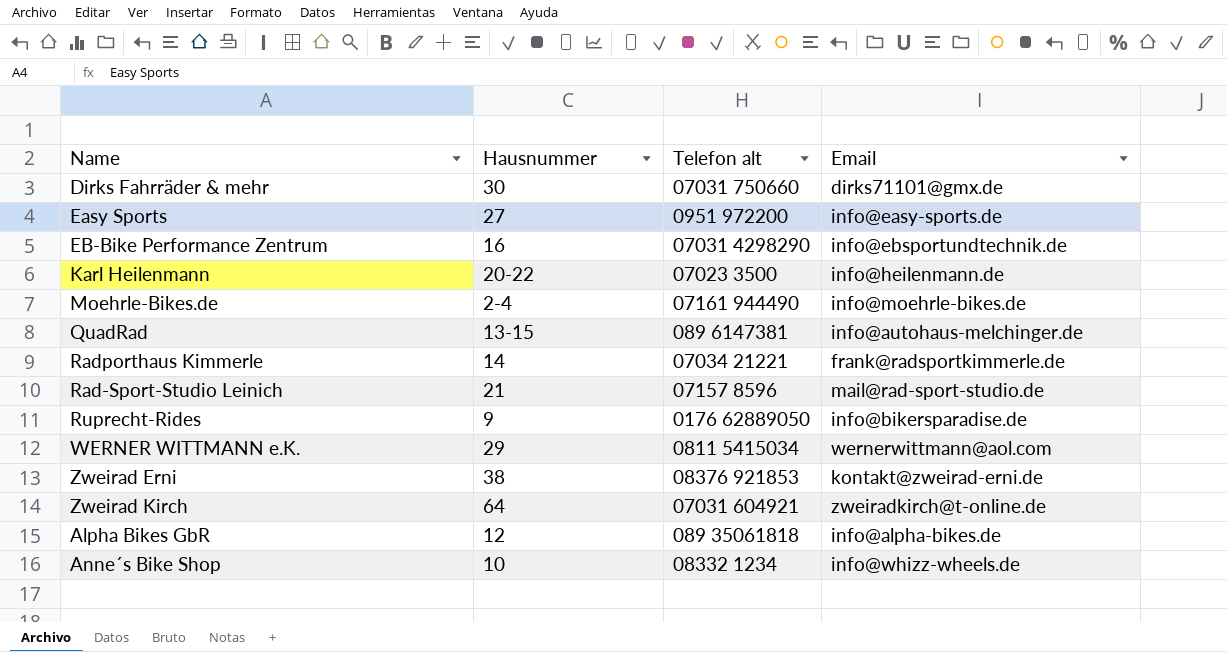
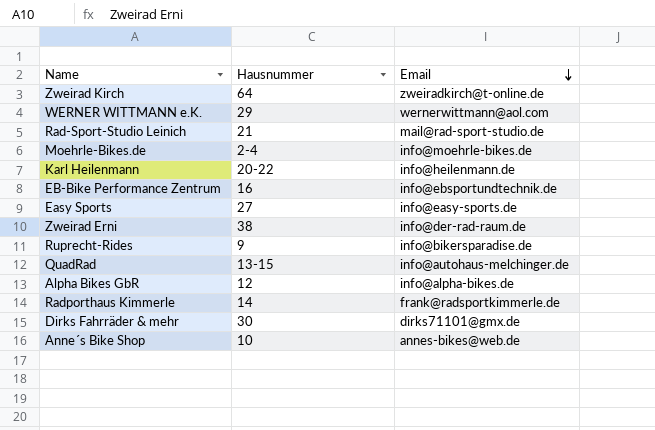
row order: none -> Email descending
column Telefon alt | position: 3 -> none
Zweirad Erni | Email: kontakt@zweirad-erni.de -> info@der-rad-raum.de
Anne´s Bike Shop | Email: info@whizz-wheels.de -> annes-bikes@web.de

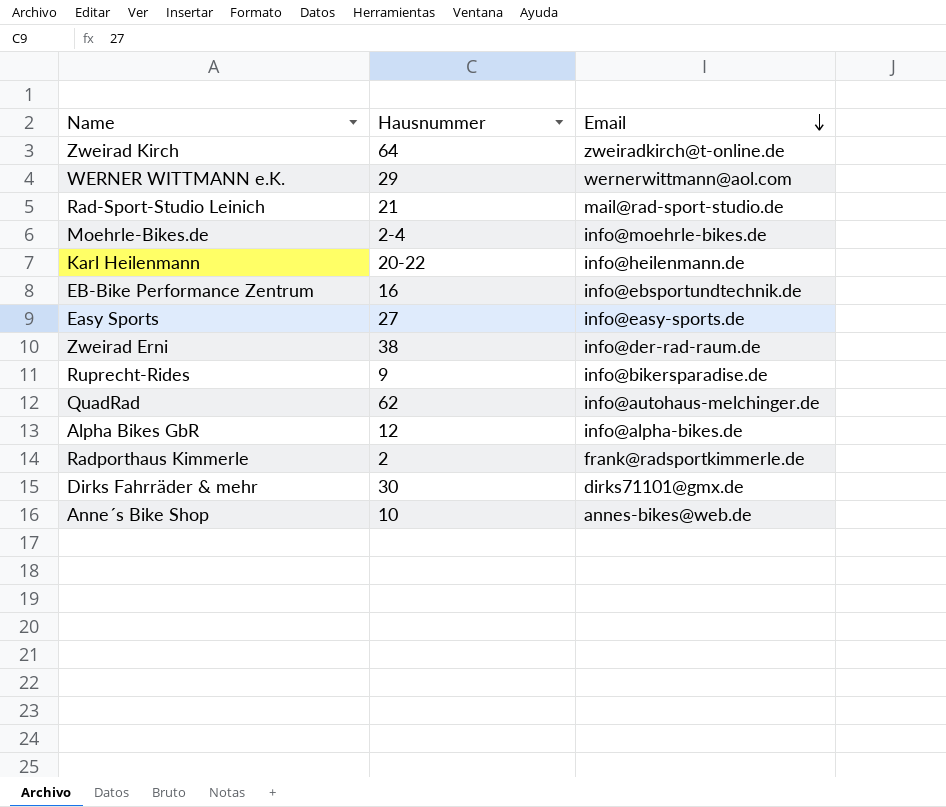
QuadRad | Hausnummer: 13-15 -> 62
Radporthaus Kimmerle | Hausnummer: 14 -> 2

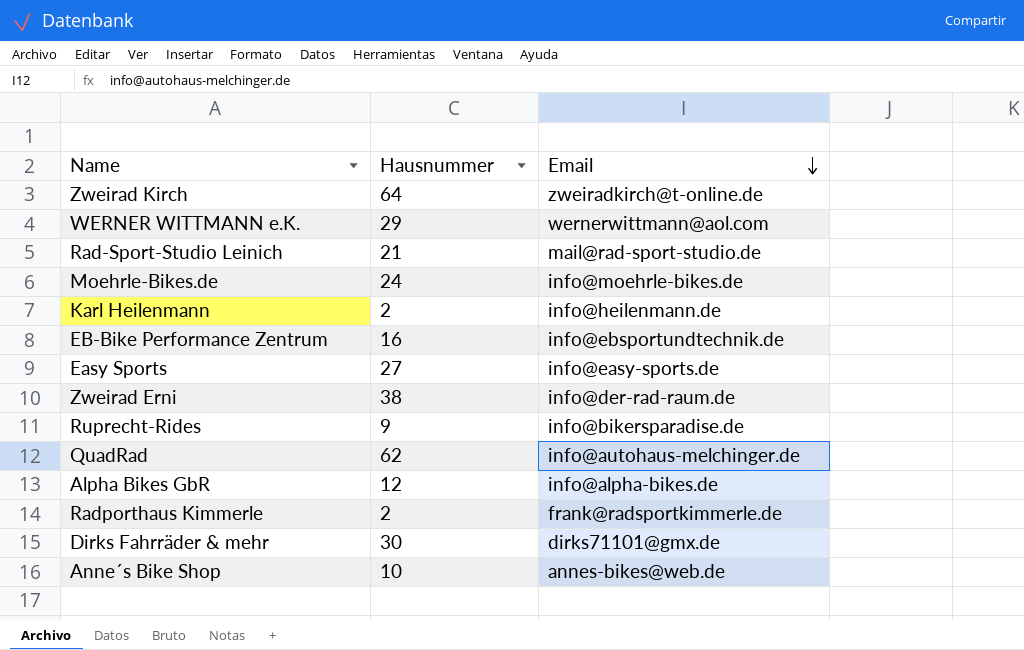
Moehrle-Bikes.de | Hausnummer: 2-4 -> 24
Karl Heilenmann | Hausnummer: 20-22 -> 2

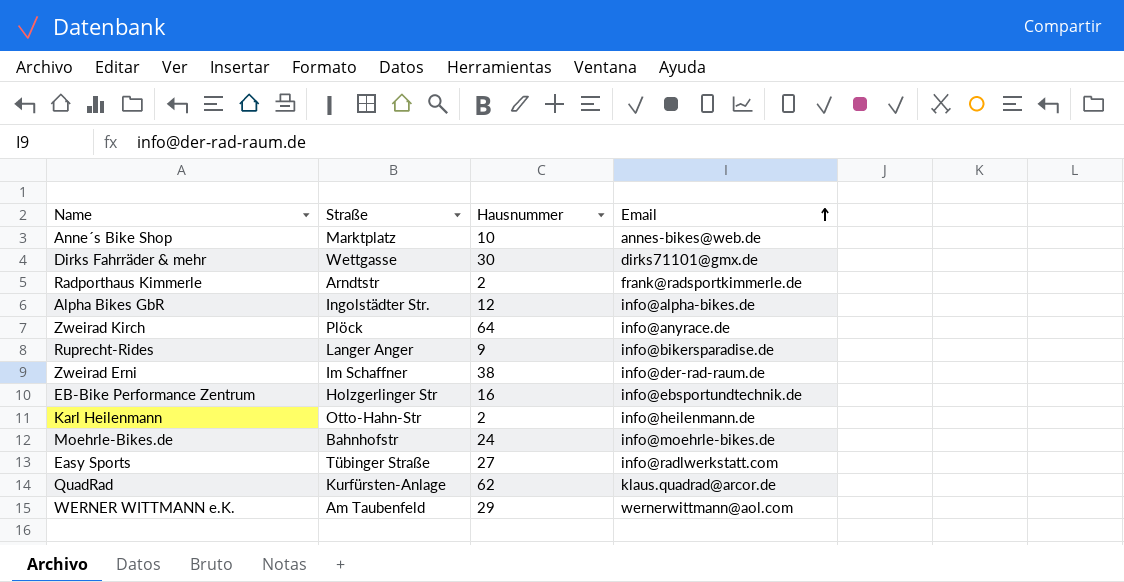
row order: Email descending -> Email ascending
column Straße | position: none -> 2
row Rad-Sport-Studio Leinich: 21 | mail@rad-sport-studio.de -> none
Zweirad Kirch | Email: zweiradkirch@t-online.de -> info@anyrace.de
Easy Sports | Email: info@easy-sports.de -> info@radlwerkstatt.com
QuadRad | Email: info@autohaus-melchinger.de -> klaus.quadrad@arcor.de

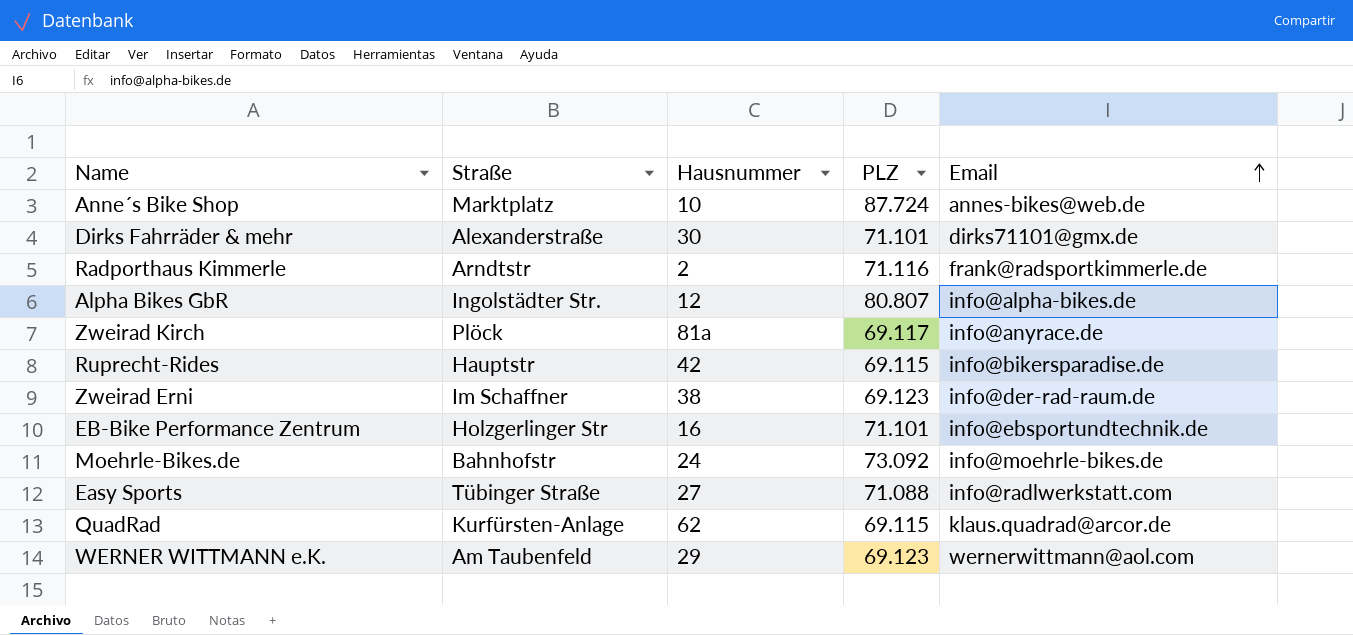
column PLZ | position: none -> 4
row Karl Heilenmann: Otto-Hahn-Str | 2 | info@heilenmann.de -> none
Dirks Fahrräder & mehr | Straße: Wettgasse -> Alexanderstraße
Zweirad Kirch | Hausnummer: 64 -> 81a
Ruprecht-Rides | Straße: Langer Anger -> Hauptstr
Ruprecht-Rides | Hausnummer: 9 -> 42

